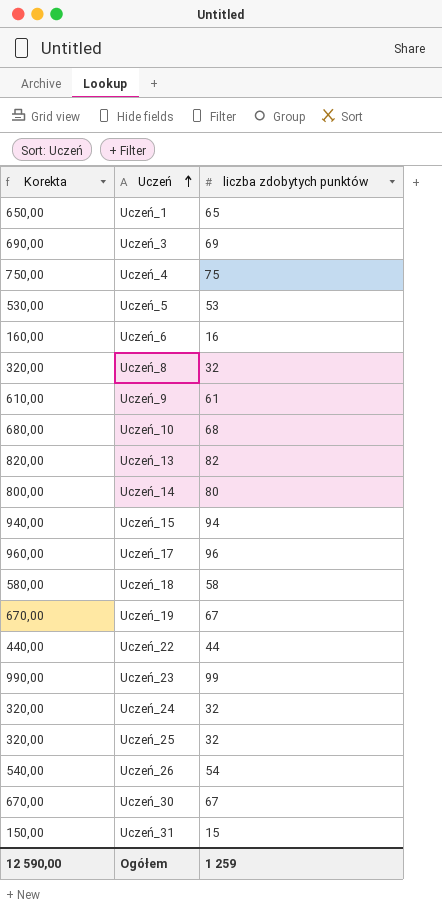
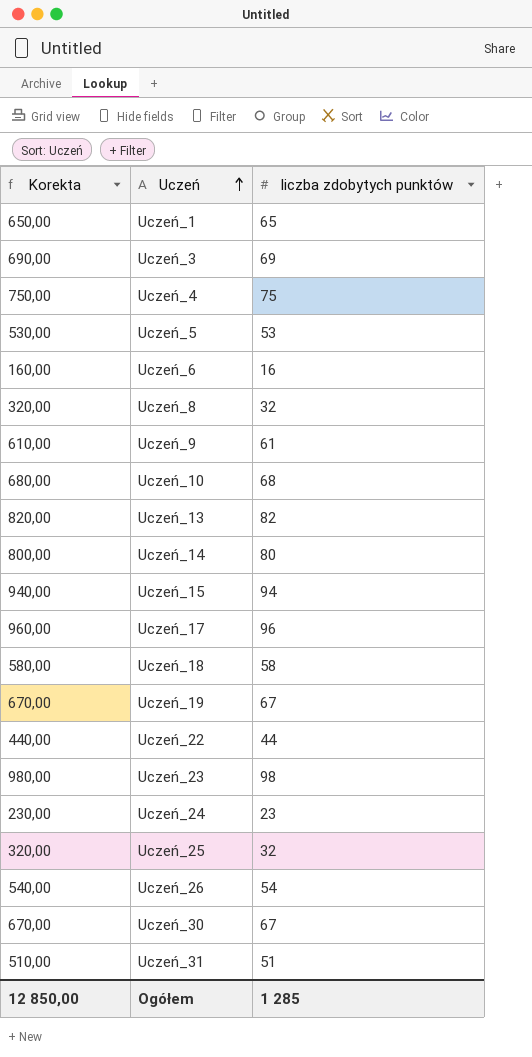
Uczeń_23 | Korekta: 990,00 -> 980,00
Uczeń_23 | liczba zdobytych punktów: 99 -> 98
Uczeń_24 | Korekta: 320,00 -> 230,00
Uczeń_24 | liczba zdobytych punktów: 32 -> 23
Uczeń_31 | Korekta: 150,00 -> 510,00
Uczeń_31 | liczba zdobytych punktów: 15 -> 51
Ogółem | Korekta: 12 590,00 -> 12 850,00
Ogółem | liczba zdobytych punktów: 1 259 -> 1 285

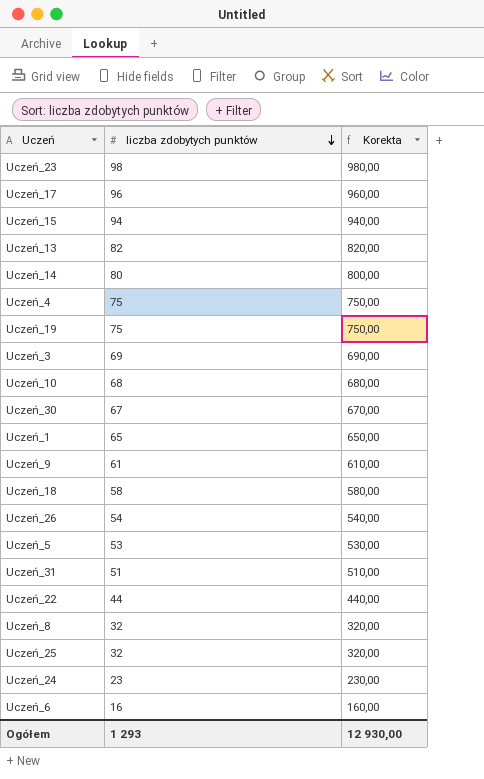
row order: Uczeń ascending -> liczba zdobytych punktów descending
column Korekta | position: 1 -> 3
Uczeń_19 | liczba zdobytych punktów: 67 -> 75
Uczeń_19 | Korekta: 670,00 -> 750,00
Ogółem | liczba zdobytych punktów: 1 285 -> 1 293
Ogółem | Korekta: 12 850,00 -> 12 930,00

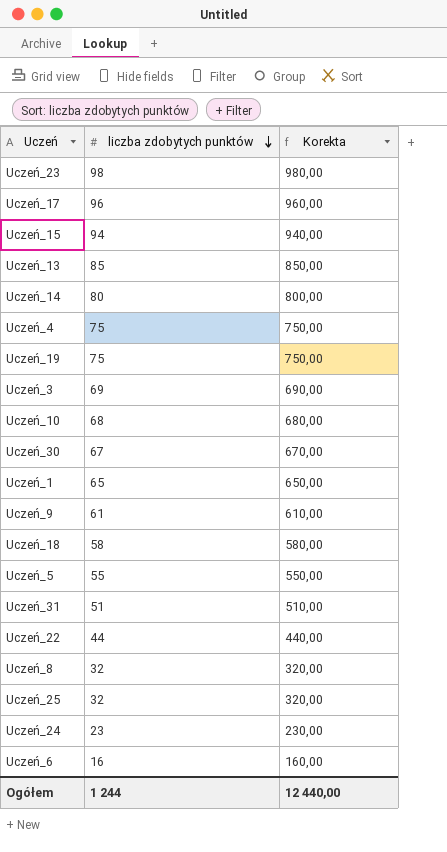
row Uczeń_26: 54 | 540,00 -> none
Uczeń_13 | liczba zdobytych punktów: 82 -> 85
Uczeń_13 | Korekta: 820,00 -> 850,00
Uczeń_5 | liczba zdobytych punktów: 53 -> 55
Uczeń_5 | Korekta: 530,00 -> 550,00
Ogółem | liczba zdobytych punktów: 1 293 -> 1 244
Ogółem | Korekta: 12 930,00 -> 12 440,00

